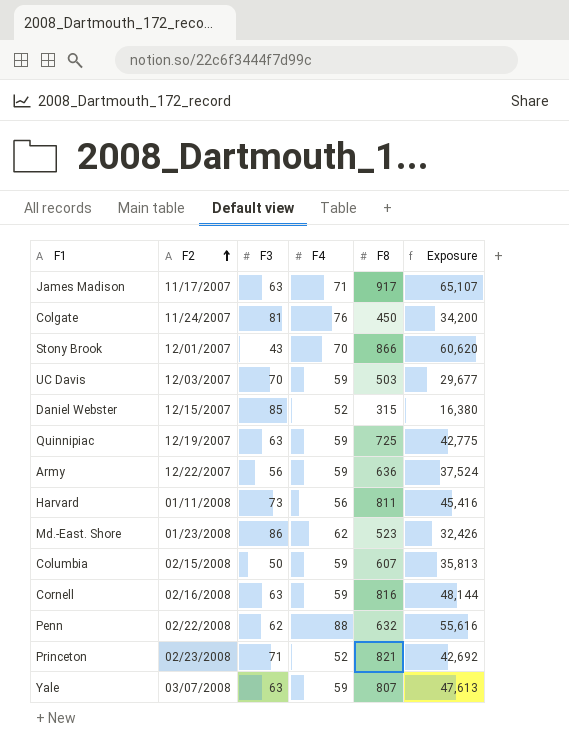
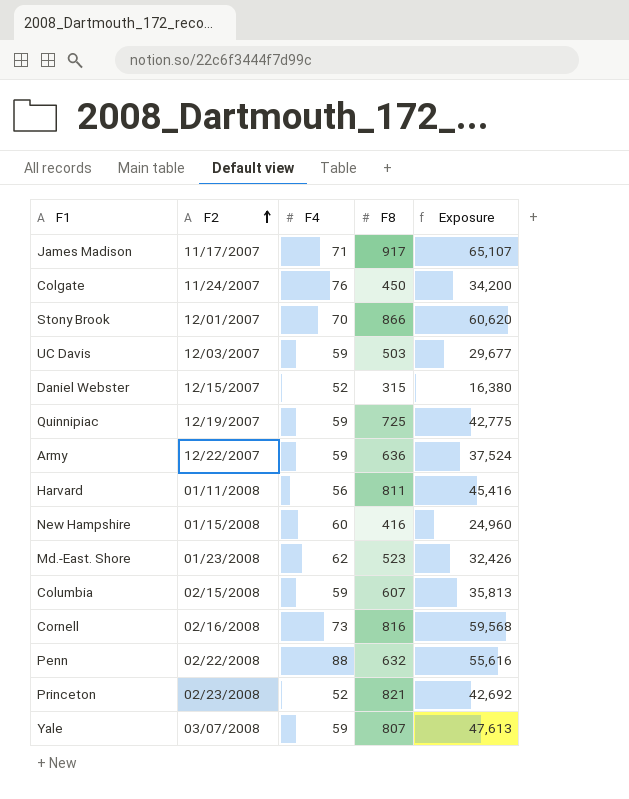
column F3 | position: 3 -> none
row New Hampshire: none -> 01/15/2008 | 60 | 416 | 24,960
Cornell | F4: 59 -> 73
Cornell | Exposure: 48,144 -> 59,568

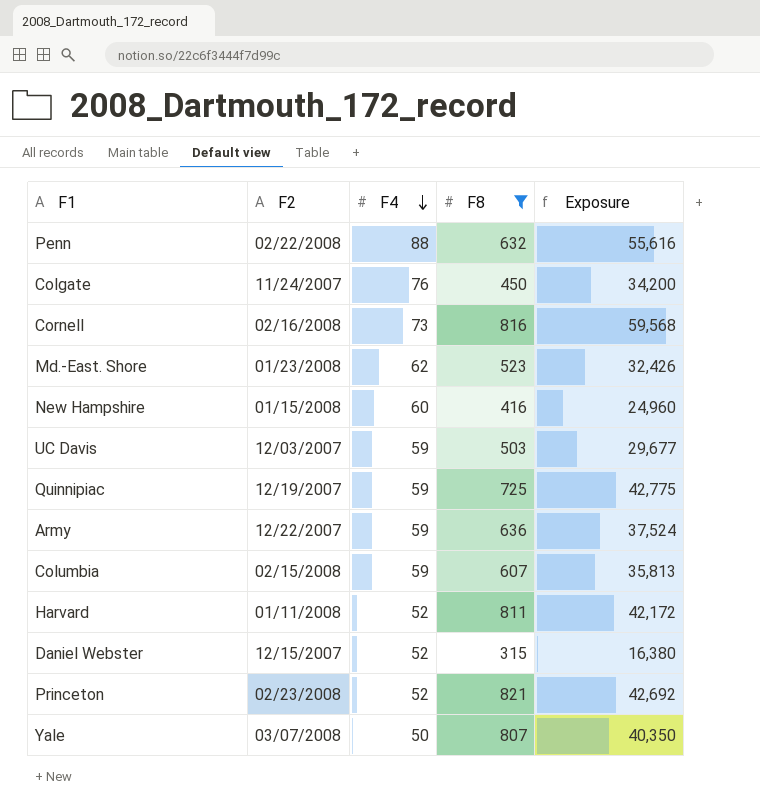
filter: none -> F8 <= 821
row order: F2 ascending -> F4 descending
Harvard | F4: 56 -> 52
Harvard | Exposure: 45,416 -> 42,172
Yale | F4: 59 -> 50
Yale | Exposure: 47,613 -> 40,350

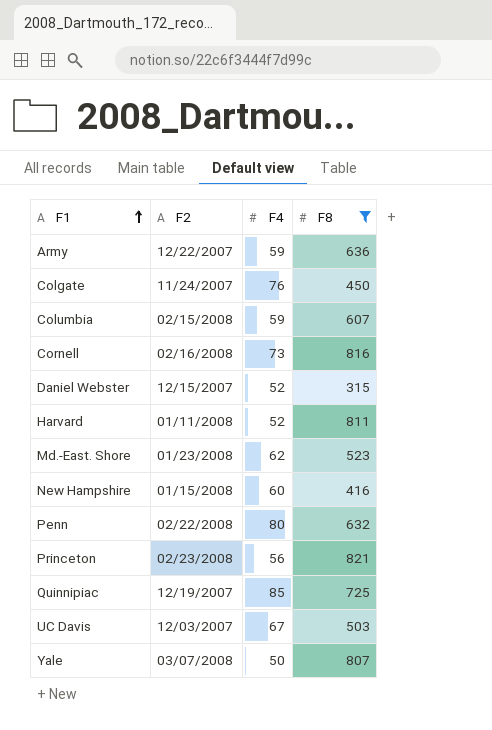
row order: F4 descending -> F1 ascending
column Exposure | formula: [F4] * [F8] -> none
Penn | F4: 88 -> 80
Princeton | F4: 52 -> 56
Quinnipiac | F4: 59 -> 85
UC Davis | F4: 59 -> 67

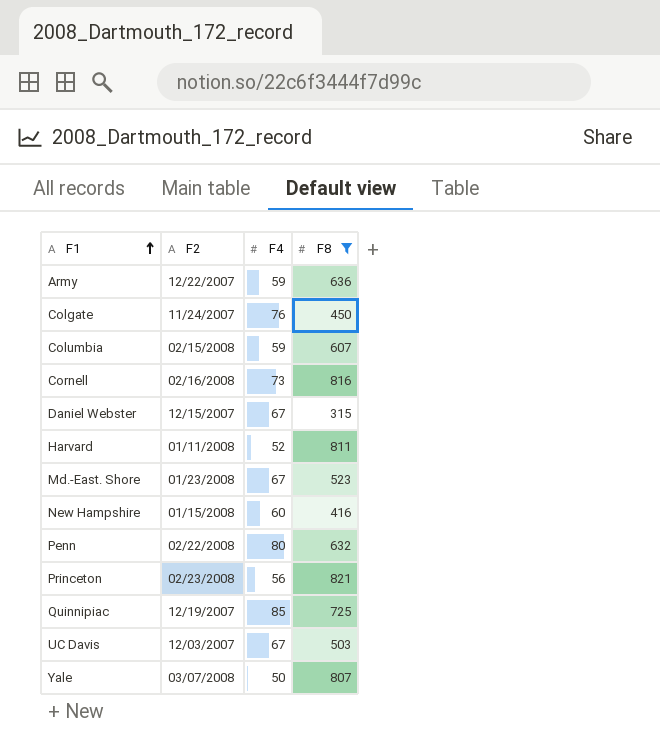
Daniel Webster | F4: 52 -> 67
Md.-East. Shore | F4: 62 -> 67

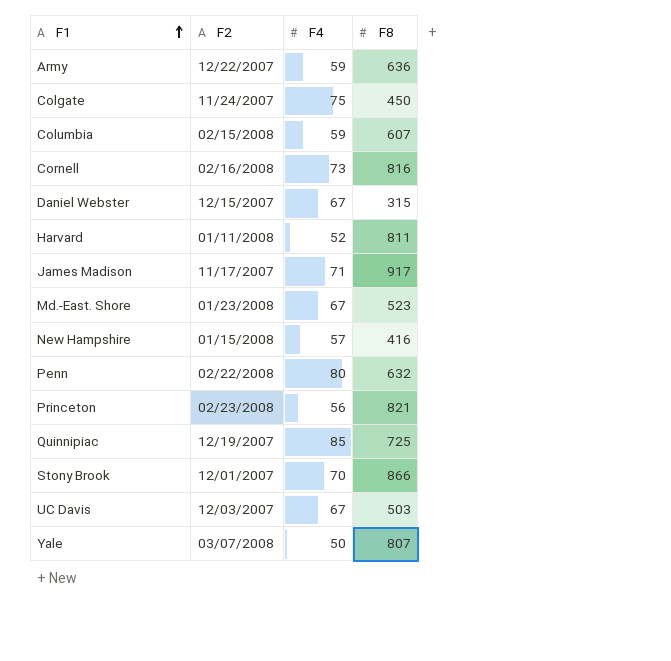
filter: F8 <= 821 -> none
Colgate | F4: 76 -> 75
New Hampshire | F4: 60 -> 57

